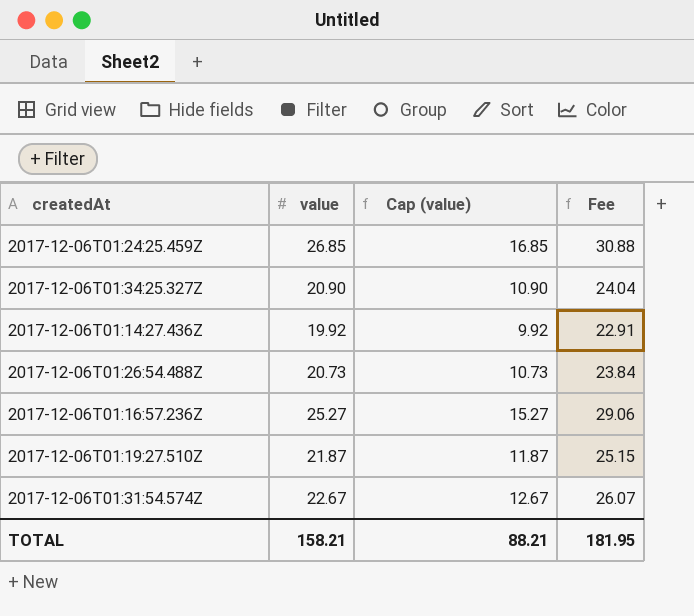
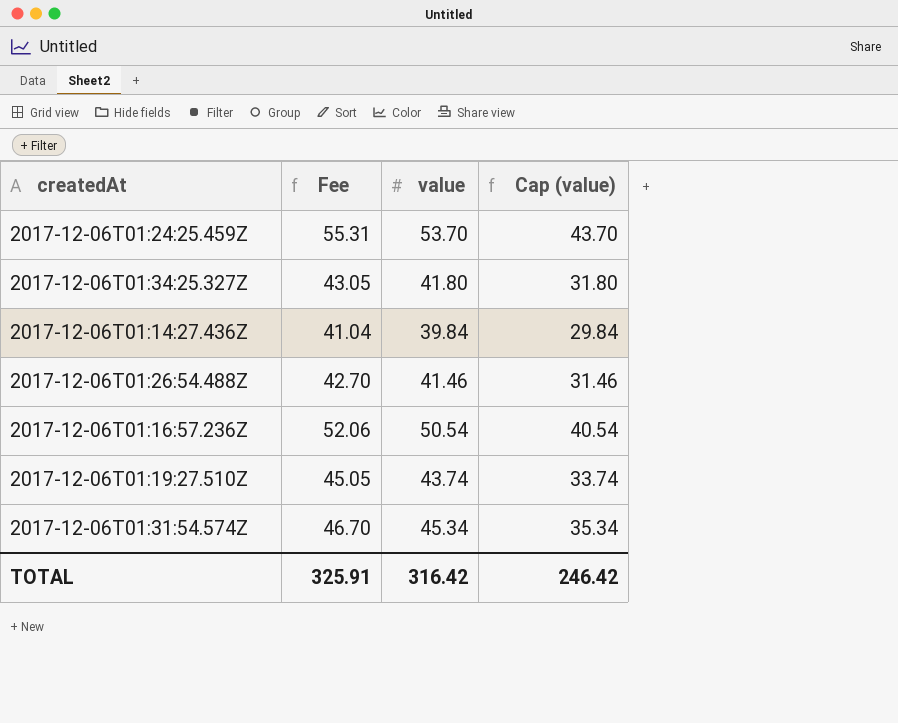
column Fee | formula: [value] * 1.15 -> [value] * 1.03
column Fee | position: 4 -> 2
2017-12-06T01:24:25.459Z | value: 26.85 -> 53.70
2017-12-06T01:24:25.459Z | Cap (value): 16.85 -> 43.70
2017-12-06T01:34:25.327Z | value: 20.90 -> 41.80
2017-12-06T01:34:25.327Z | Cap (value): 10.90 -> 31.80
2017-12-06T01:14:27.436Z | value: 19.92 -> 39.84
2017-12-06T01:14:27.436Z | Cap (value): 9.92 -> 29.84
2017-12-06T01:26:54.488Z | value: 20.73 -> 41.46
2017-12-06T01:26:54.488Z | Cap (value): 10.73 -> 31.46
2017-12-06T01:16:57.236Z | value: 25.27 -> 50.54
2017-12-06T01:16:57.236Z | Cap (value): 15.27 -> 40.54
2017-12-06T01:19:27.510Z | value: 21.87 -> 43.74
2017-12-06T01:19:27.510Z | Cap (value): 11.87 -> 33.74
2017-12-06T01:31:54.574Z | value: 22.67 -> 45.34
2017-12-06T01:31:54.574Z | Cap (value): 12.67 -> 35.34
TOTAL | Fee: 181.95 -> 325.91
TOTAL | value: 158.21 -> 316.42
TOTAL | Cap (value): 88.21 -> 246.42

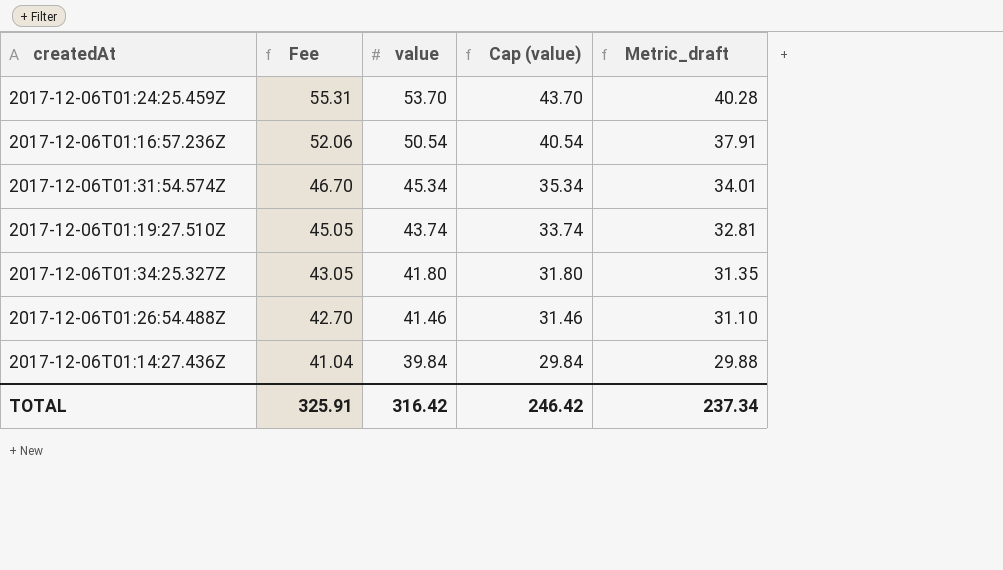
row order: none -> Fee descending
column Metric_draft | formula: none -> [value] * 0.75

